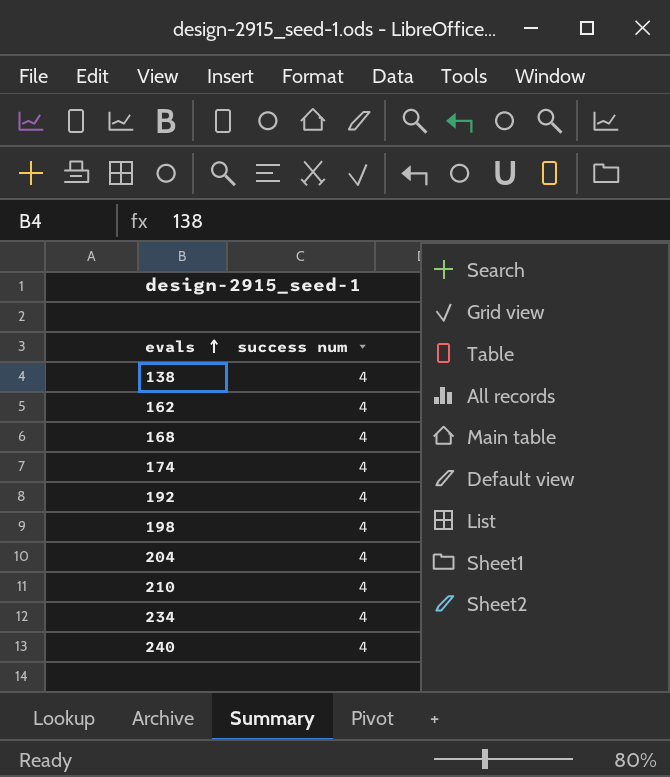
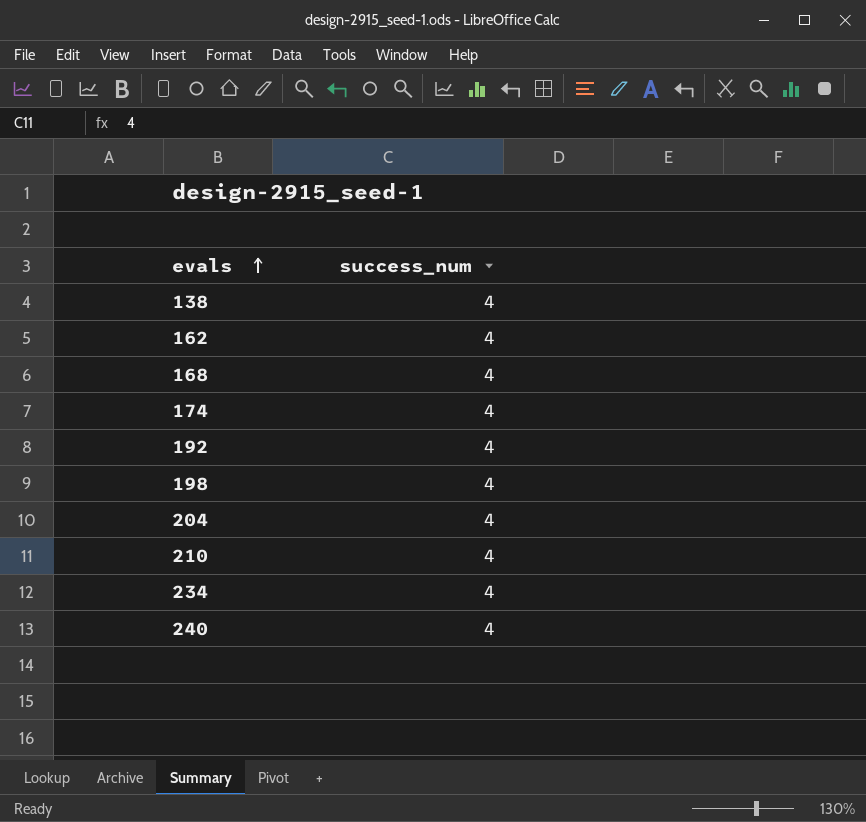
column name: success num -> success_num

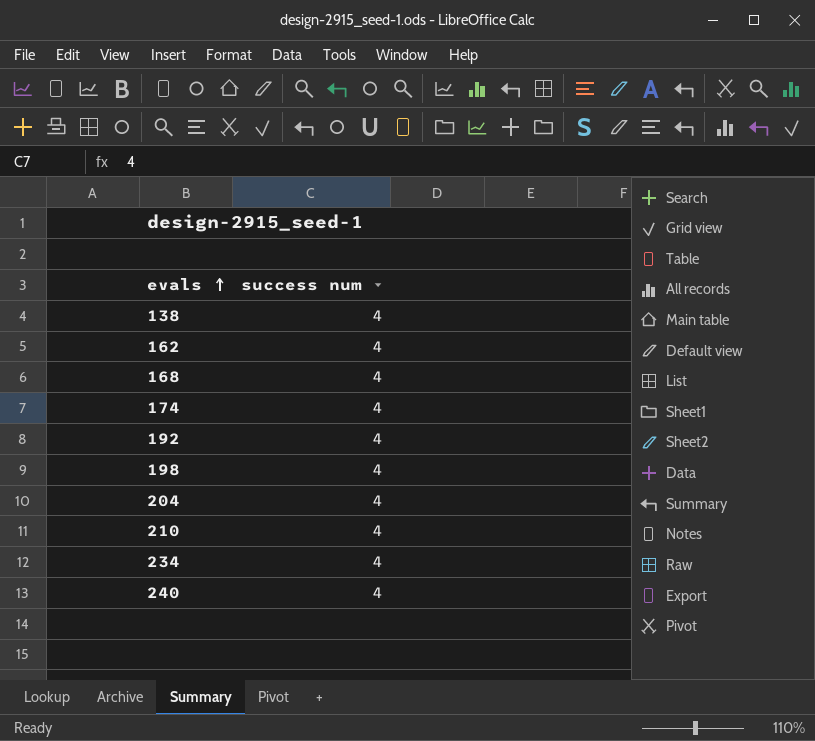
column name: success_num -> success num

